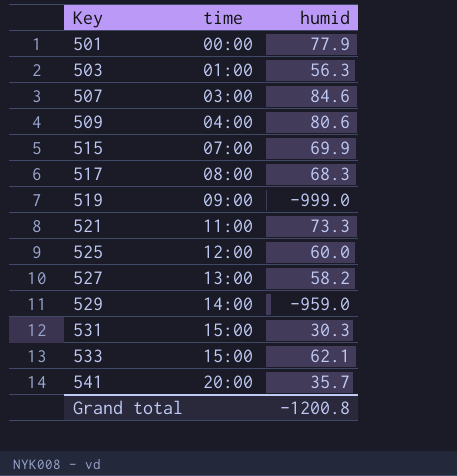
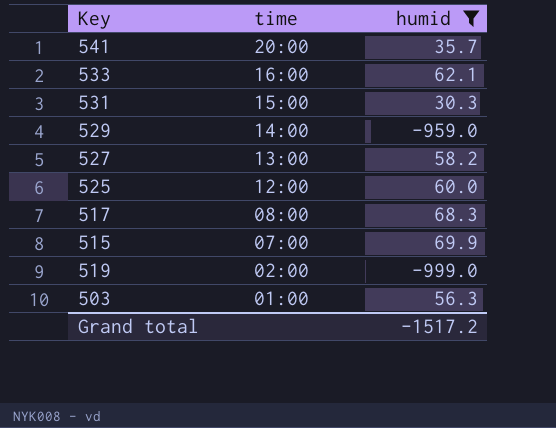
filter: none -> humid <= 69.9
row order: Key ascending -> time descending
533 | time: 15:00 -> 16:00
519 | time: 09:00 -> 02:00
Grand total | humid: -1200.8 -> -1517.2

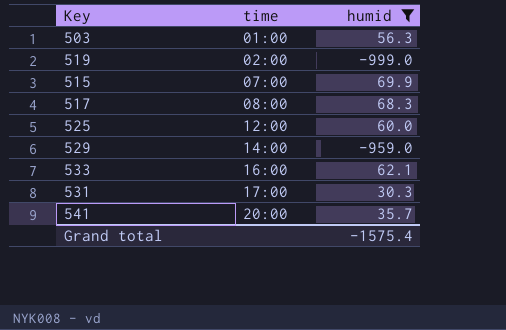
row order: time descending -> time ascending
row 527: 13:00 | 58.2 -> none
531 | time: 15:00 -> 17:00
Grand total | humid: -1517.2 -> -1575.4

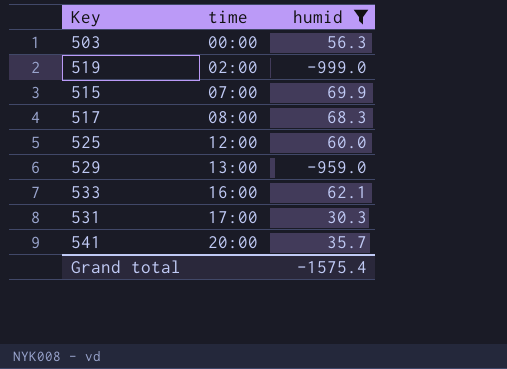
503 | time: 01:00 -> 00:00
529 | time: 14:00 -> 13:00

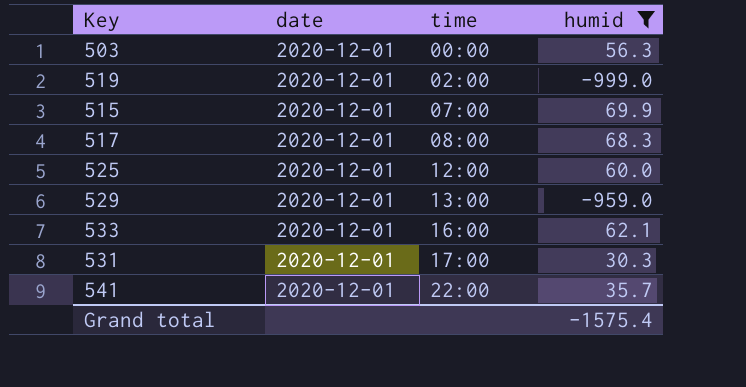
column date | position: none -> 2
541 | time: 20:00 -> 22:00

